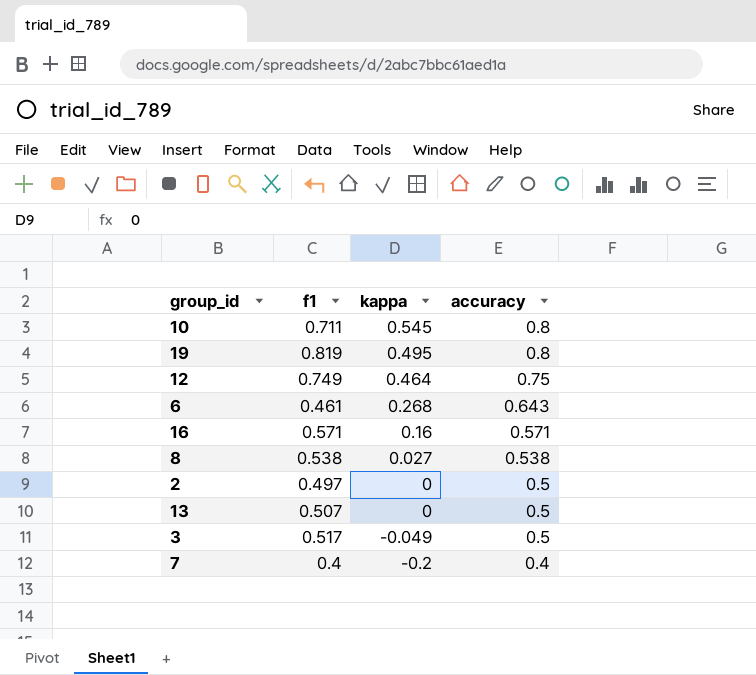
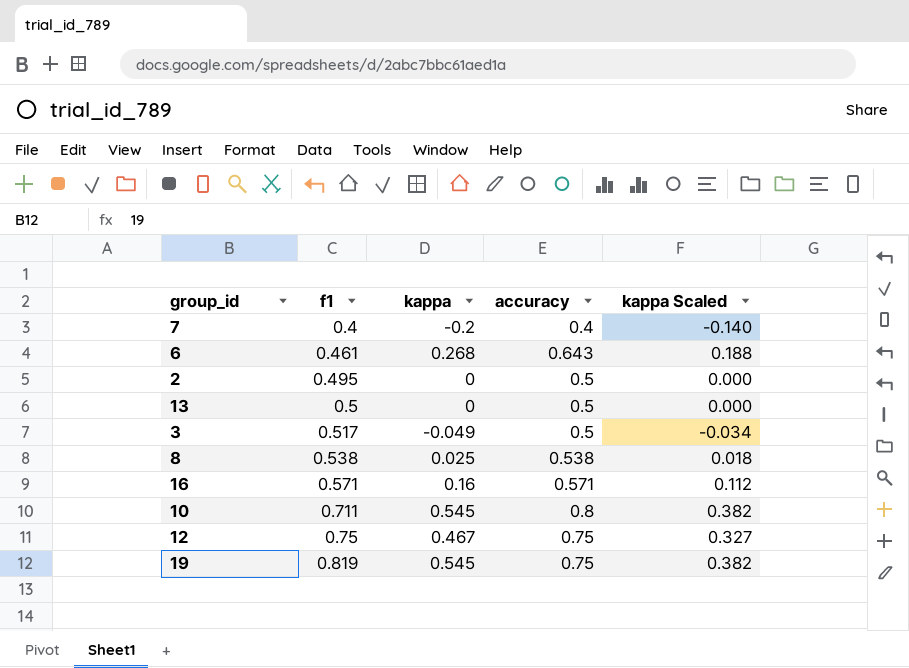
row order: kappa descending -> f1 ascending
column kappa Scaled | formula: none -> [kappa] * 0.7
2 | f1: 0.497 -> 0.495
13 | f1: 0.507 -> 0.5
8 | kappa: 0.027 -> 0.025
12 | f1: 0.749 -> 0.75
12 | kappa: 0.464 -> 0.467
19 | kappa: 0.495 -> 0.545
19 | accuracy: 0.8 -> 0.75

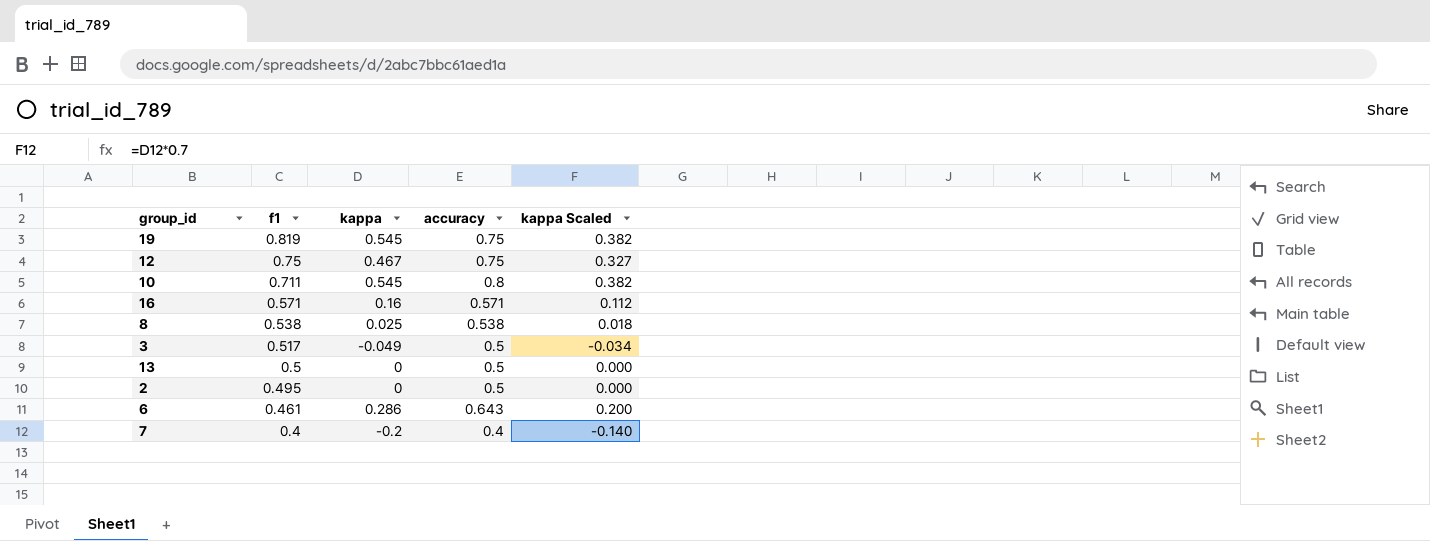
row order: f1 ascending -> f1 descending
6 | kappa: 0.268 -> 0.286
6 | kappa Scaled: 0.188 -> 0.200

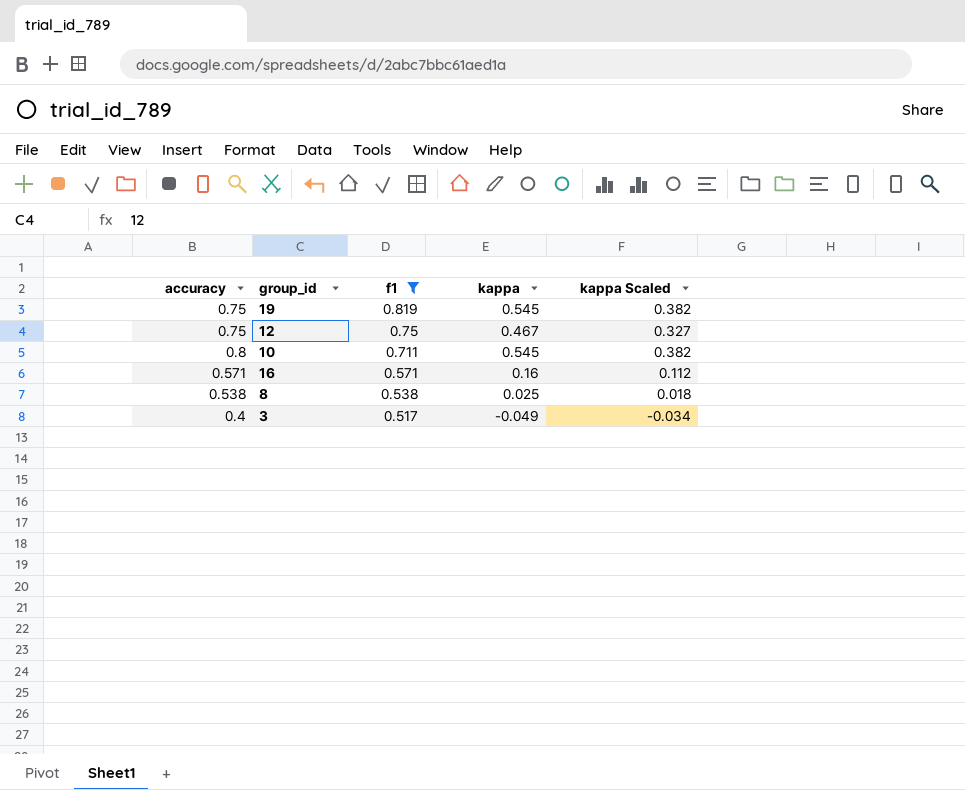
filter: none -> f1 >= 0.517
column accuracy | position: 4 -> 1
3 | accuracy: 0.5 -> 0.4

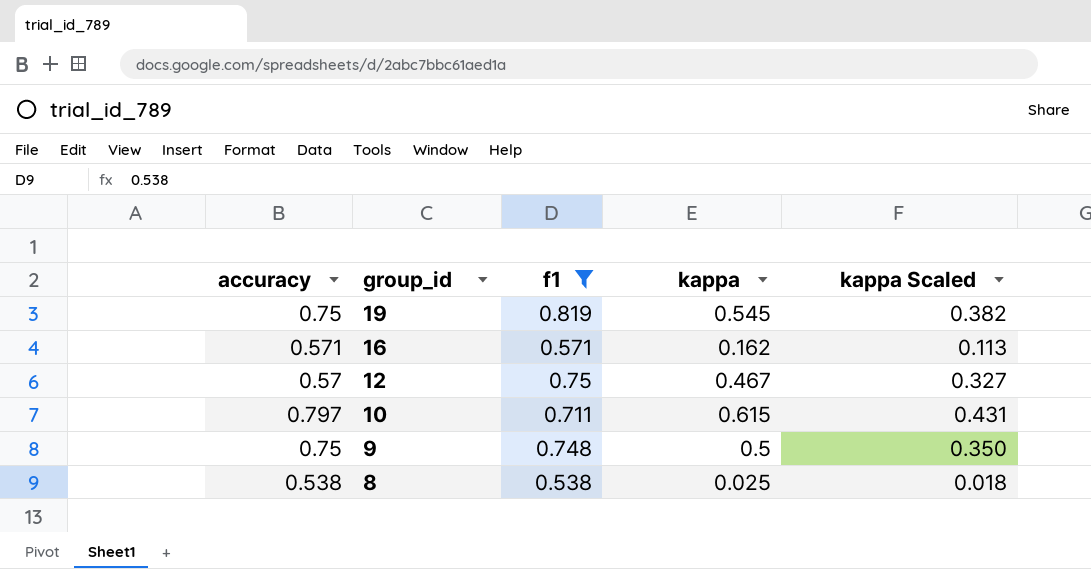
row order: f1 descending -> group_id descending
row 3: 0.4 | 0.517 | -0.049 | -0.034 -> none
16 | kappa: 0.16 -> 0.162
16 | kappa Scaled: 0.112 -> 0.113
12 | accuracy: 0.75 -> 0.57
10 | accuracy: 0.8 -> 0.797
10 | kappa: 0.545 -> 0.615
10 | kappa Scaled: 0.382 -> 0.431
row 9: none -> 0.75 | 0.748 | 0.5 | 0.350

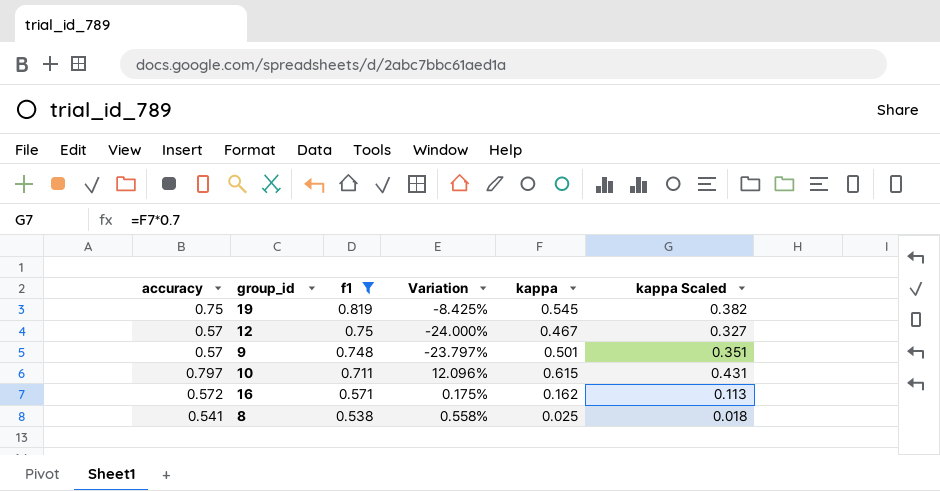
row order: group_id descending -> f1 descending
column Variation | formula: none -> ([accuracy] - [f1]) / [f1]
9 | accuracy: 0.75 -> 0.57
9 | kappa: 0.5 -> 0.501
9 | kappa Scaled: 0.350 -> 0.351
16 | accuracy: 0.571 -> 0.572
8 | accuracy: 0.538 -> 0.541

